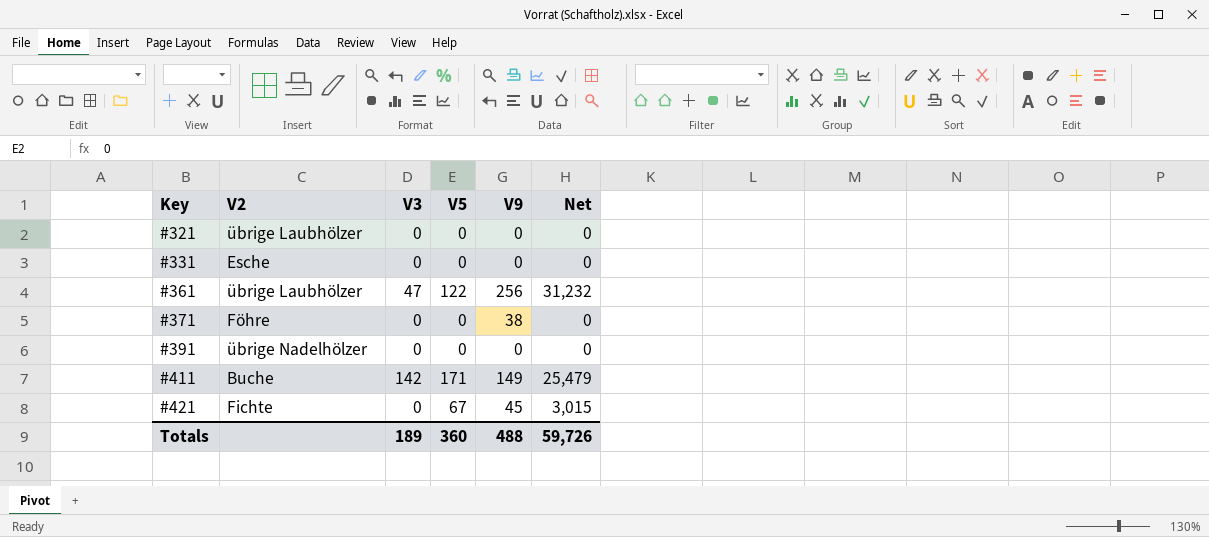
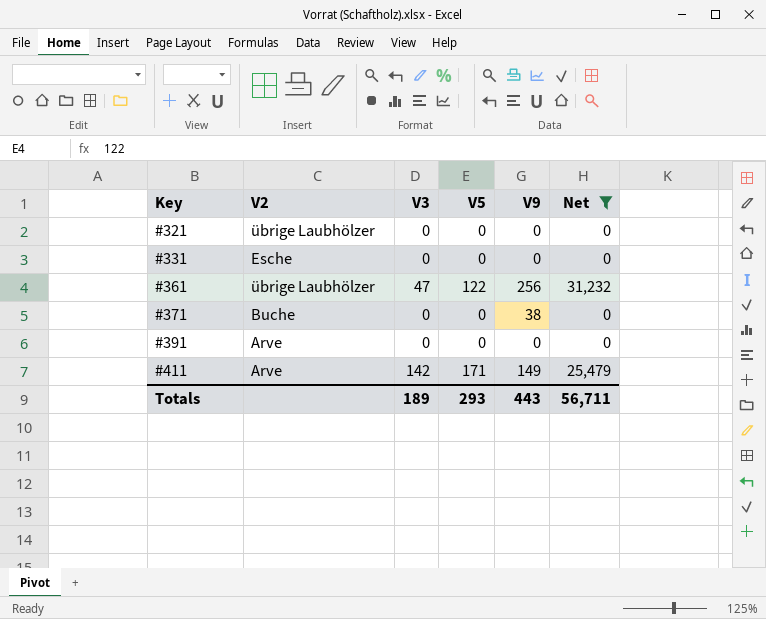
filter: none -> Net != 3,015
#371 | V2: Föhre -> Buche
#391 | V2: übrige Nadelhölzer -> Arve
#411 | V2: Buche -> Arve
Totals | V5: 360 -> 293
Totals | V9: 488 -> 443
Totals | Net: 59,726 -> 56,711

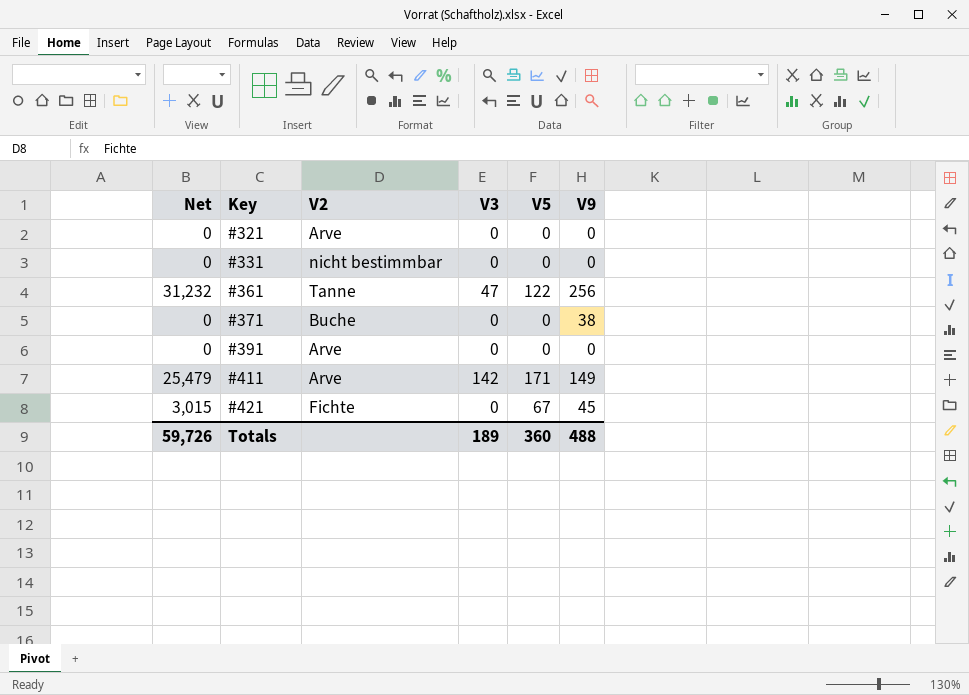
filter: Net != 3,015 -> none
column Net | position: 6 -> 1
#321 | V2: übrige Laubhölzer -> Arve
#331 | V2: Esche -> nicht bestimmbar
#361 | V2: übrige Laubhölzer -> Tanne
Totals | Net: 56,711 -> 59,726
Totals | V5: 293 -> 360
Totals | V9: 443 -> 488

